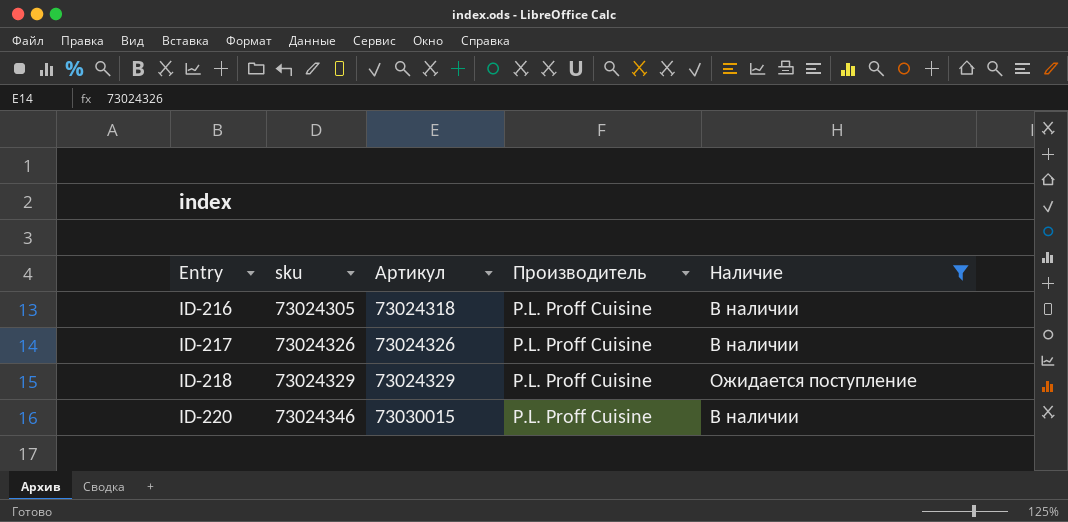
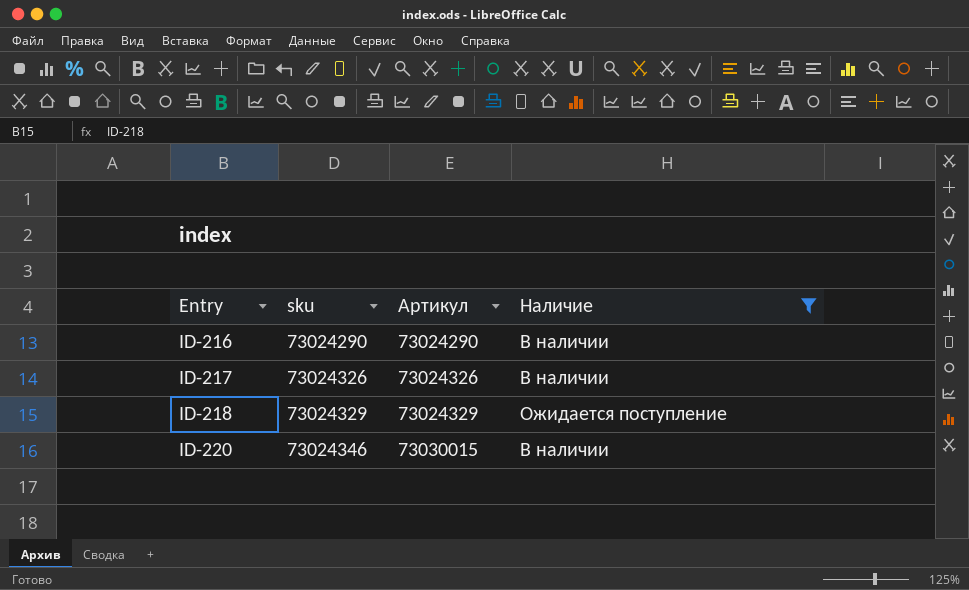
column Производитель | position: 4 -> none
ID-216 | sku: 73024305 -> 73024290
ID-216 | Артикул: 73024318 -> 73024290

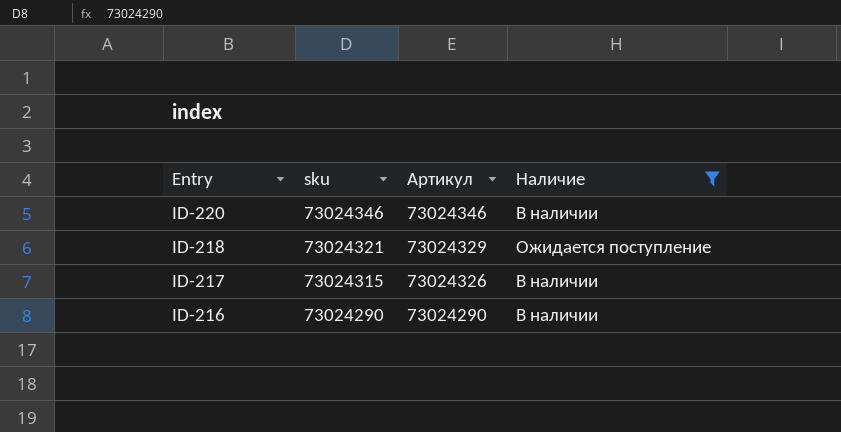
row order: Entry ascending -> Entry descending
ID-220 | Артикул: 73030015 -> 73024346
ID-218 | sku: 73024329 -> 73024321
ID-217 | sku: 73024326 -> 73024315

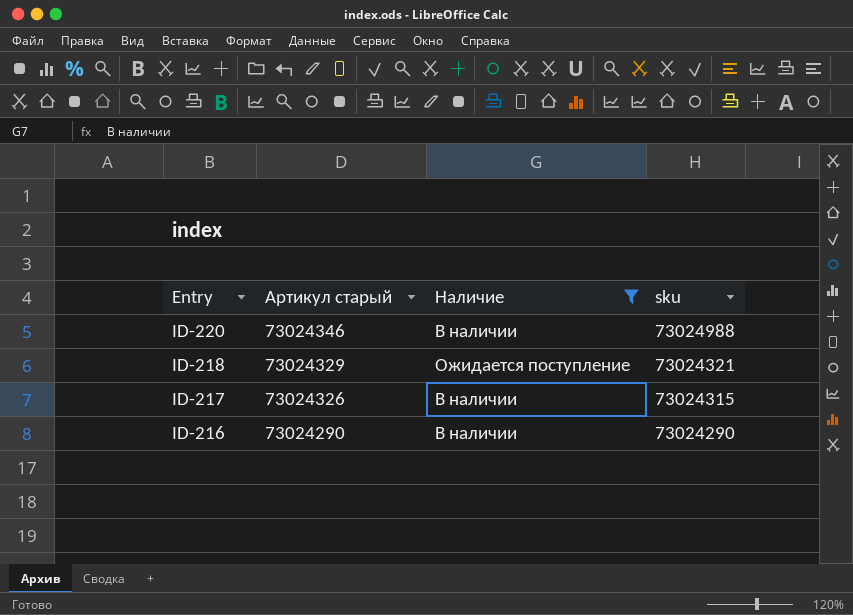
column name: Артикул -> Артикул старый
column sku | position: 2 -> 4
ID-220 | sku: 73024346 -> 73024988

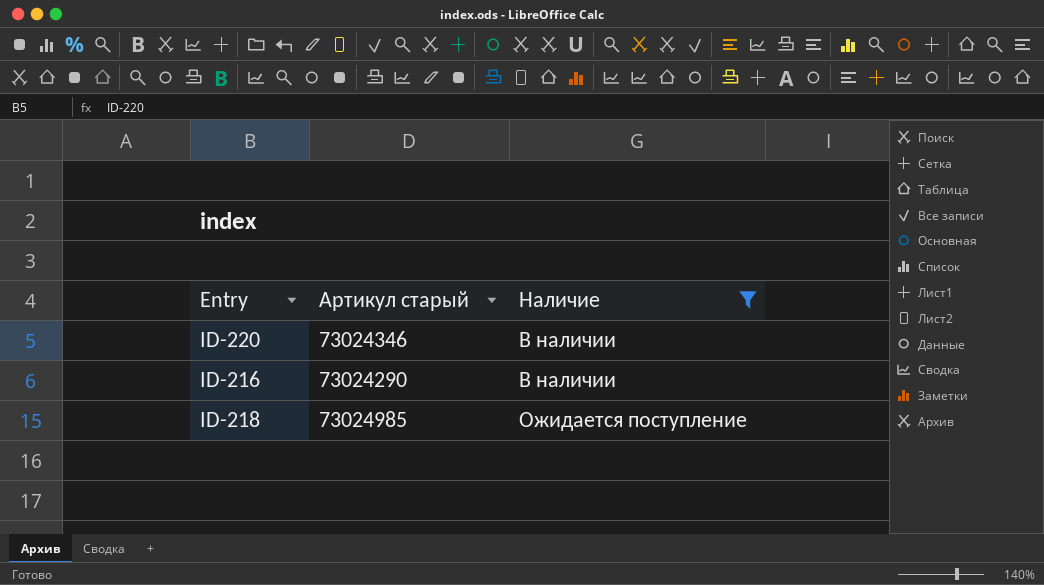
row order: Entry descending -> Наличие ascending
column sku | position: 4 -> none
row ID-217: 73024326 | В наличии | 73024315 -> none
ID-218 | Артикул старый: 73024329 -> 73024985

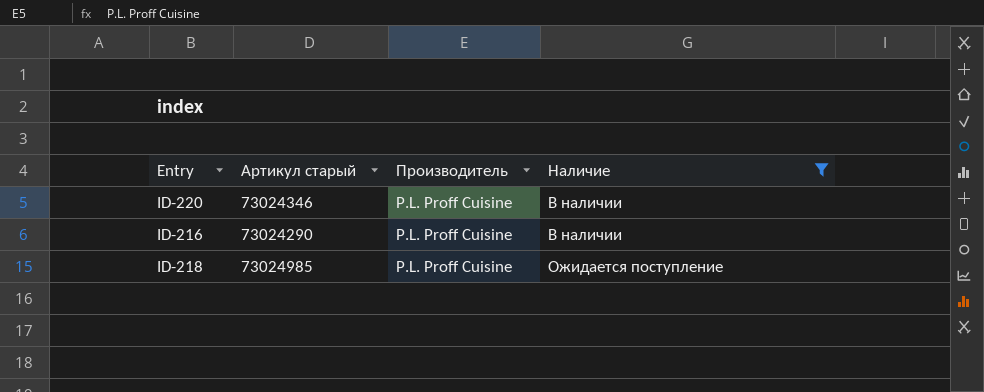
column Производитель | position: none -> 3

